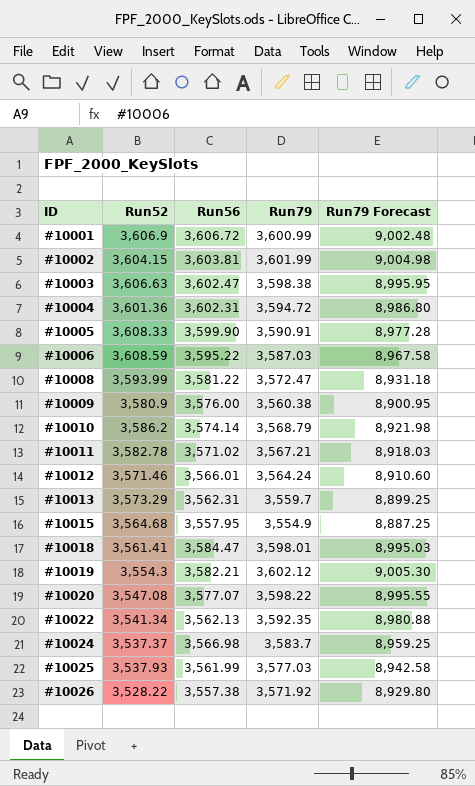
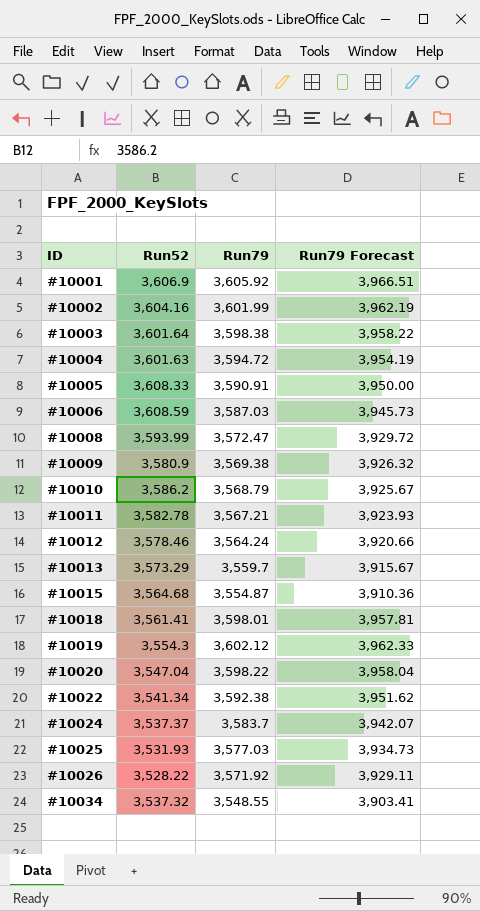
column Run56 | position: 3 -> none
column Run79 Forecast | formula: [Run79] * 2.5 -> [Run79] * 1.1
#10001 | Run79: 3,600.99 -> 3,605.92
#10002 | Run52: 3,604.15 -> 3,604.16
#10003 | Run52: 3,606.63 -> 3,601.64
#10004 | Run52: 3,601.36 -> 3,601.63
#10009 | Run79: 3,560.38 -> 3,569.38
#10012 | Run52: 3,571.46 -> 3,578.46
#10015 | Run79: 3,554.9 -> 3,554.87
#10020 | Run52: 3,547.08 -> 3,547.04
#10022 | Run79: 3,592.35 -> 3,592.38
#10025 | Run52: 3,537.93 -> 3,531.93
row #10034: none -> 3,537.32 | 3,548.55 | 3,903.41

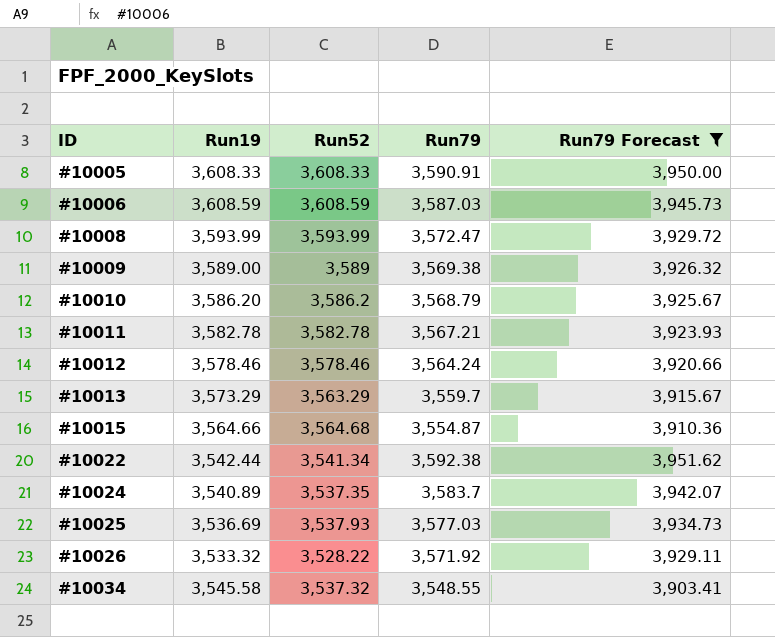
filter: none -> Run79 Forecast <= 3,951.62
column Run19 | position: none -> 2
#10009 | Run52: 3,580.9 -> 3,589
#10013 | Run52: 3,573.29 -> 3,563.29
#10024 | Run52: 3,537.37 -> 3,537.35
#10025 | Run52: 3,531.93 -> 3,537.93

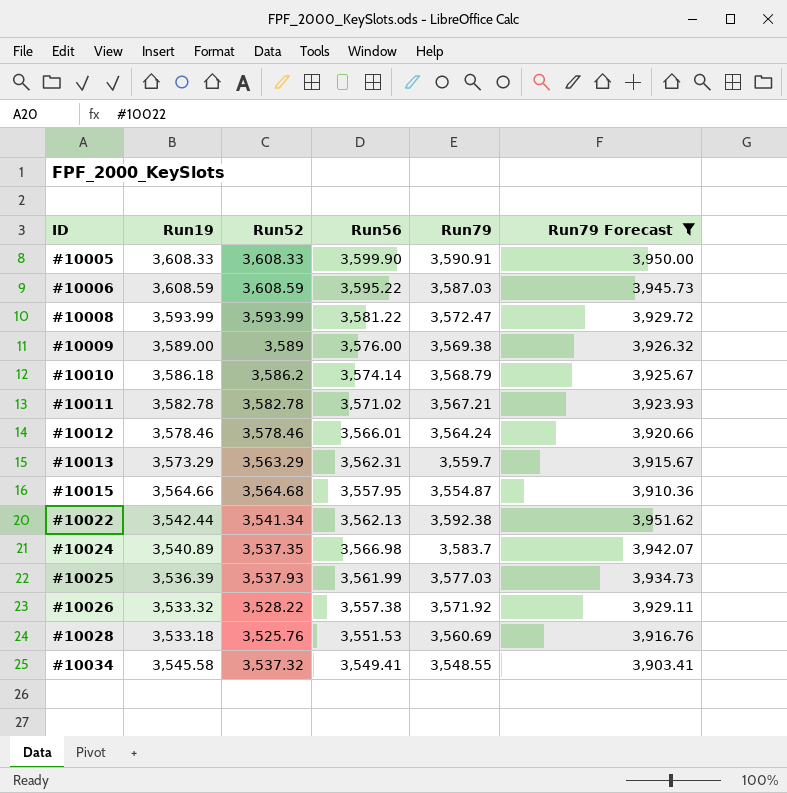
column Run56 | position: none -> 4
#10010 | Run19: 3,586.20 -> 3,586.18
#10025 | Run19: 3,536.69 -> 3,536.39
row #10028: none -> 3,533.18 | 3,525.76 | 3,551.53 | 3,560.69 | 3,916.76

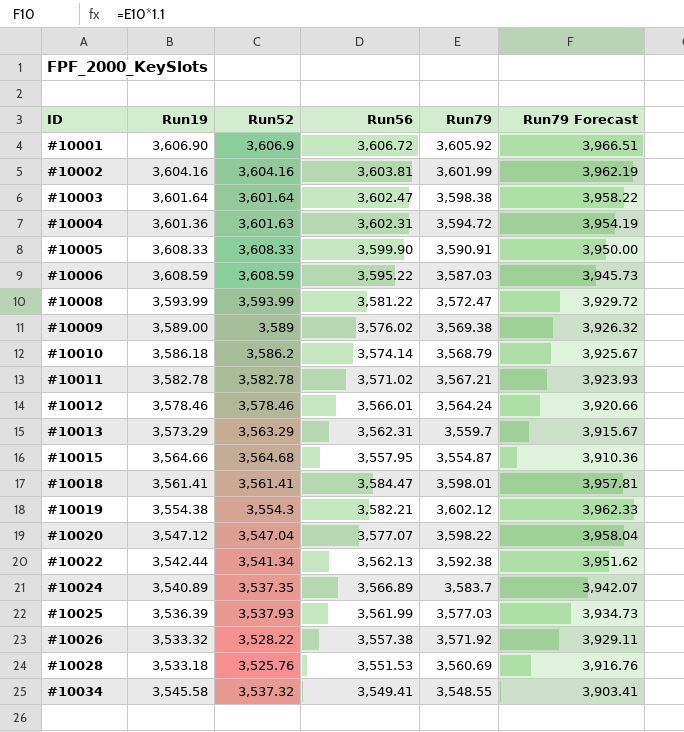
filter: Run79 Forecast <= 3,951.62 -> none
#10009 | Run56: 3,576.00 -> 3,576.02
#10024 | Run56: 3,566.98 -> 3,566.89

